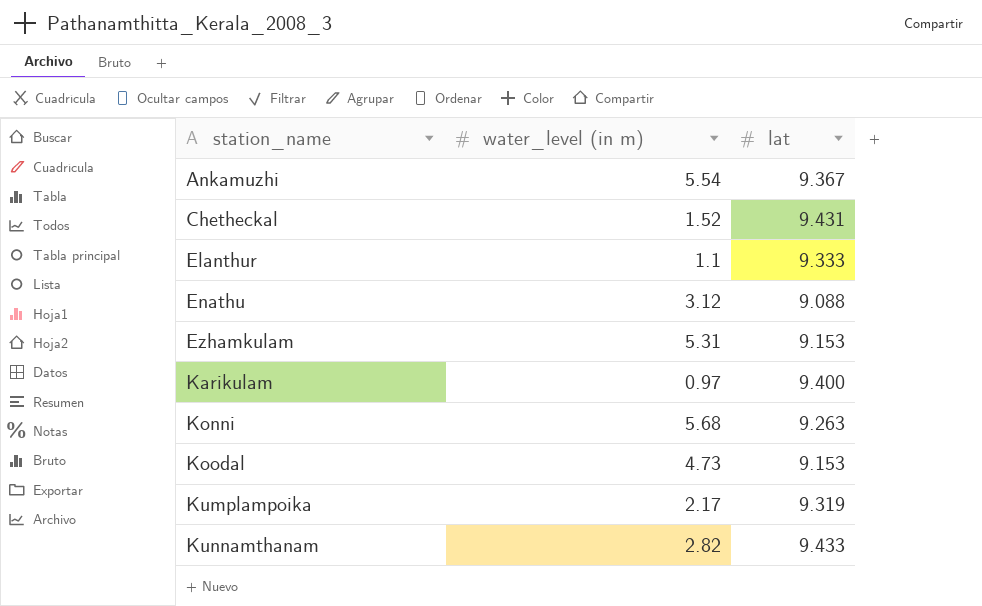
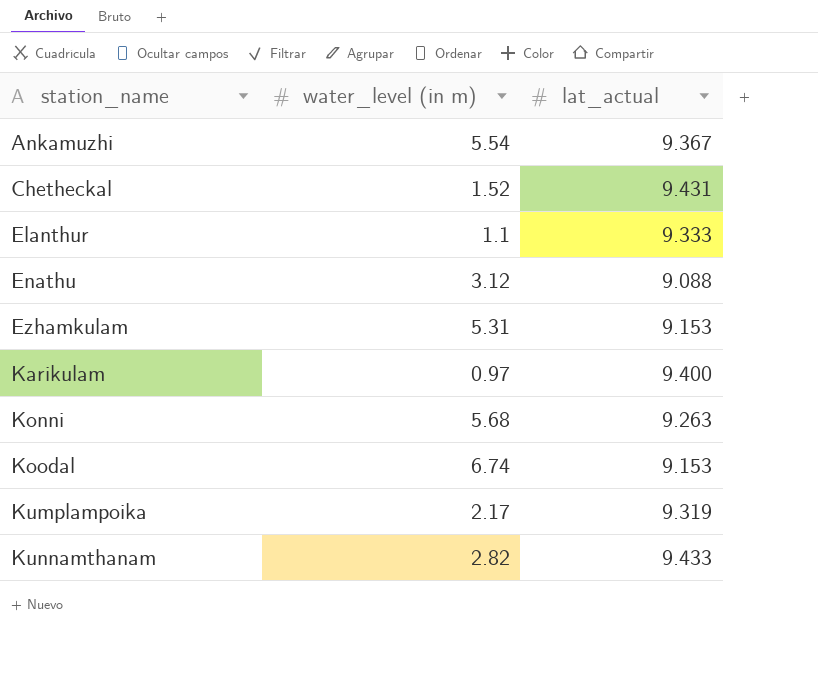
column name: lat -> lat_actual
Koodal | water_level (in m): 4.73 -> 6.74

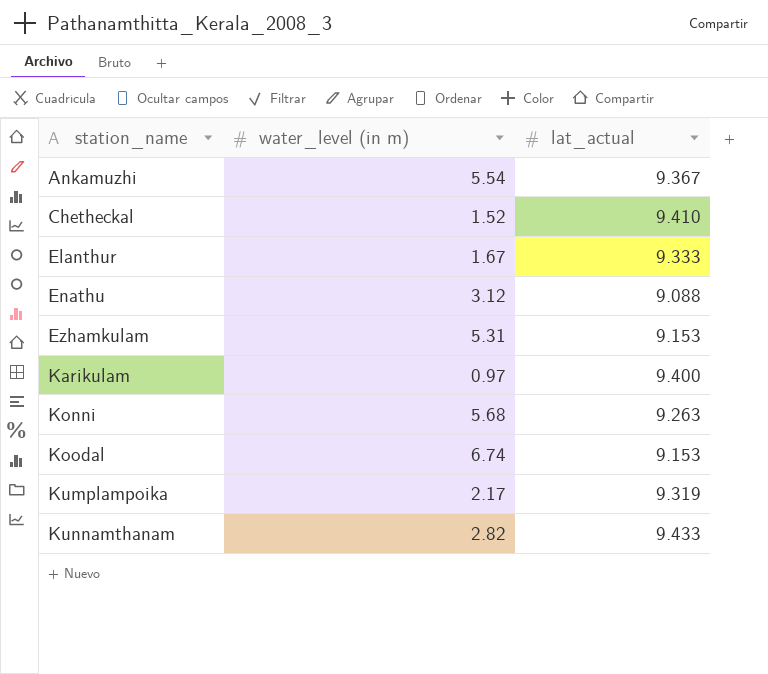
Chetheckal | lat_actual: 9.431 -> 9.410
Elanthur | water_level (in m): 1.1 -> 1.67

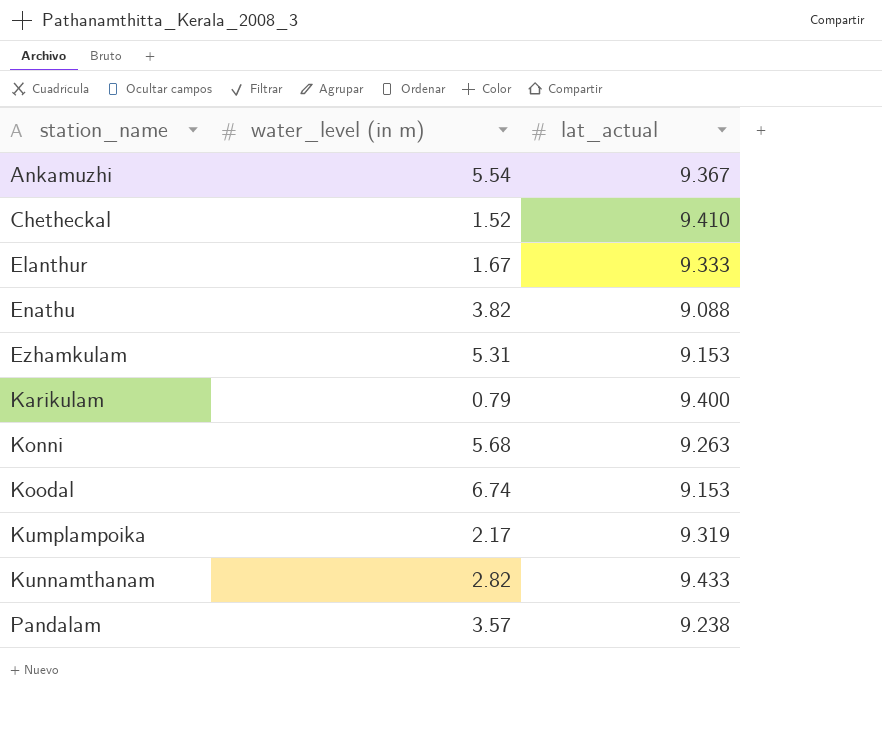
Enathu | water_level (in m): 3.12 -> 3.82
Karikulam | water_level (in m): 0.97 -> 0.79
row Pandalam: none -> 3.57 | 9.238

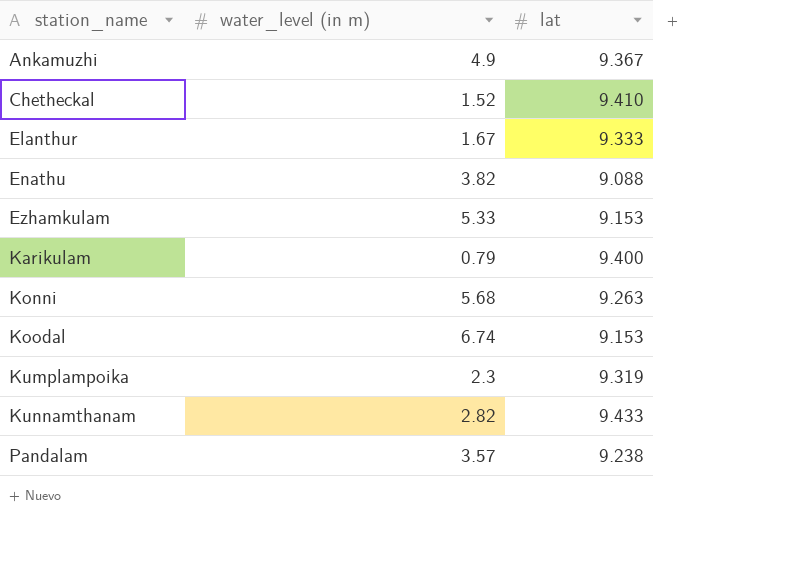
column name: lat_actual -> lat
Ankamuzhi | water_level (in m): 5.54 -> 4.9
Ezhamkulam | water_level (in m): 5.31 -> 5.33
Kumplampoika | water_level (in m): 2.17 -> 2.3

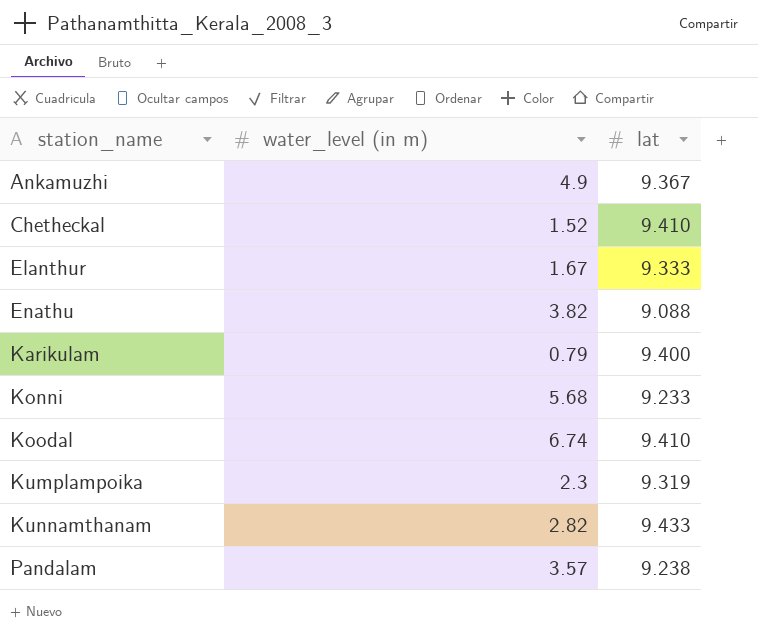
row Ezhamkulam: 5.33 | 9.153 -> none
Konni | lat: 9.263 -> 9.233
Koodal | lat: 9.153 -> 9.410

